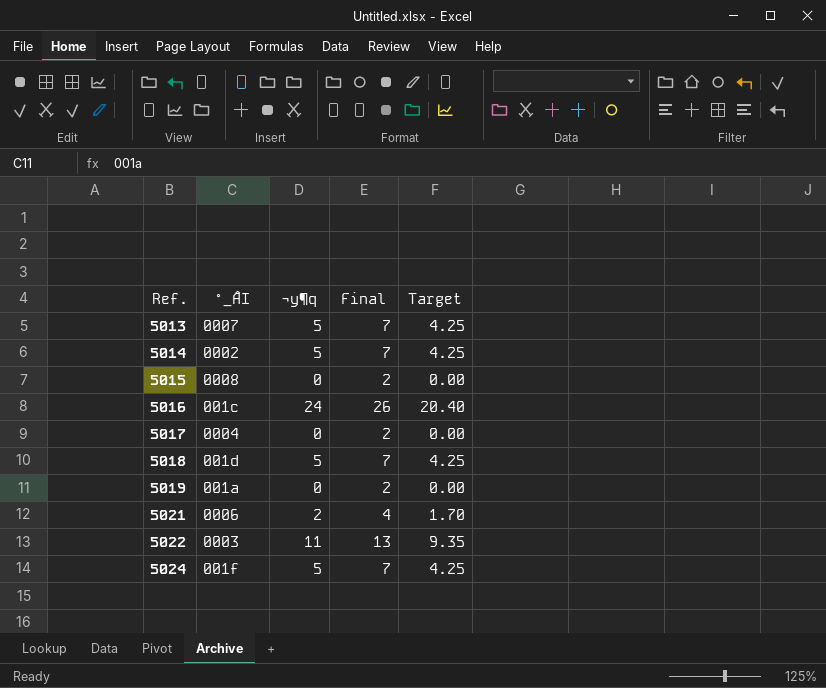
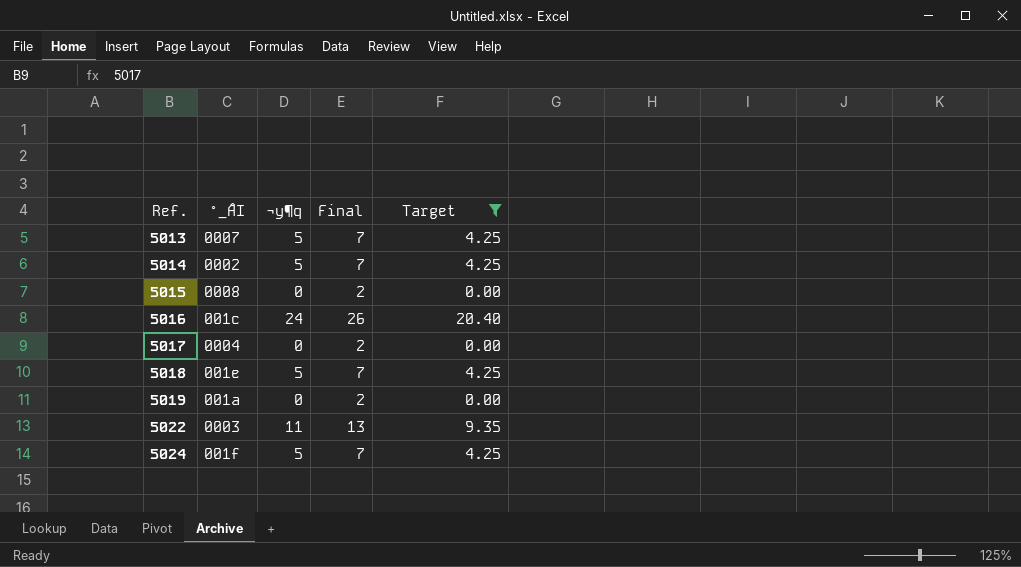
filter: none -> Target != 1.70
5018 | °_ÂI: 001d -> 001e

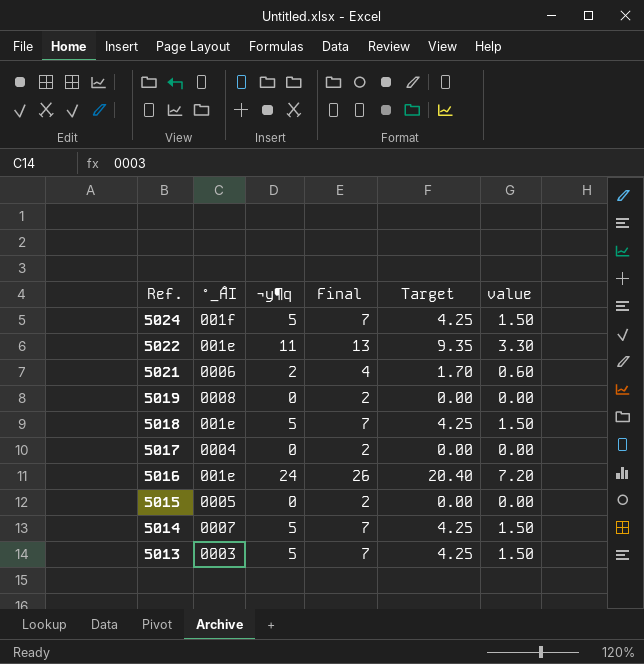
filter: Target != 1.70 -> none
row order: Ref. ascending -> Ref. descending
column value | formula: none -> [¬y¶q] * 0.3
5022 | °_ÂI: 0003 -> 001e
5019 | °_ÂI: 001a -> 0008
5016 | °_ÂI: 001c -> 001e
5015 | °_ÂI: 0008 -> 0005
5014 | °_ÂI: 0002 -> 0007
5013 | °_ÂI: 0007 -> 0003

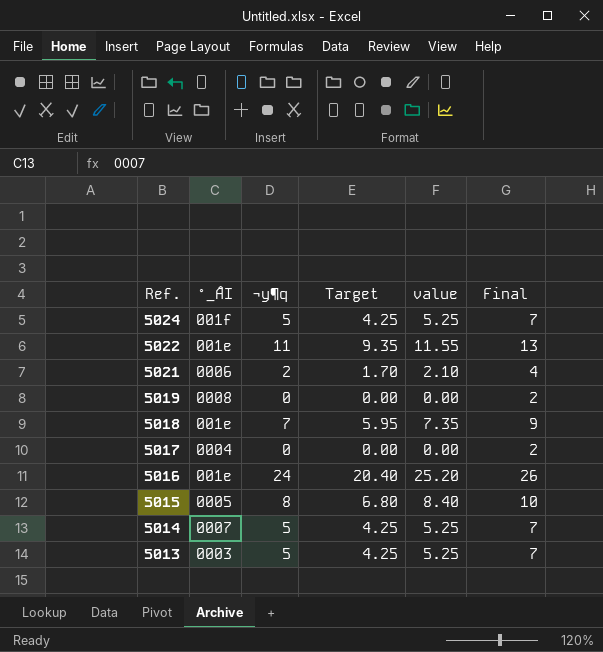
column value | formula: [¬y¶q] * 0.3 -> [¬y¶q] * 1.05
column Final | position: 4 -> 6
5018 | ¬y¶q: 5 -> 7
5018 | Target: 4.25 -> 5.95
5018 | Final: 7 -> 9
5015 | ¬y¶q: 0 -> 8
5015 | Target: 0.00 -> 6.80
5015 | Final: 2 -> 10

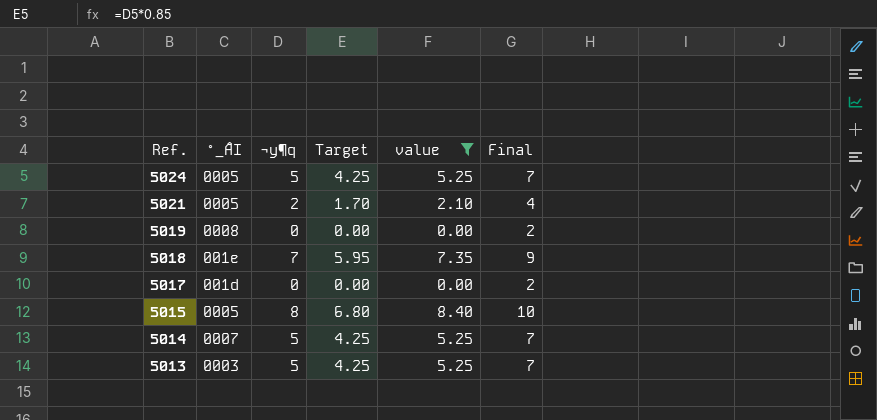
filter: none -> value <= 8.40
5024 | °_ÂI: 001f -> 0005
5021 | °_ÂI: 0006 -> 0005
5017 | °_ÂI: 0004 -> 001d

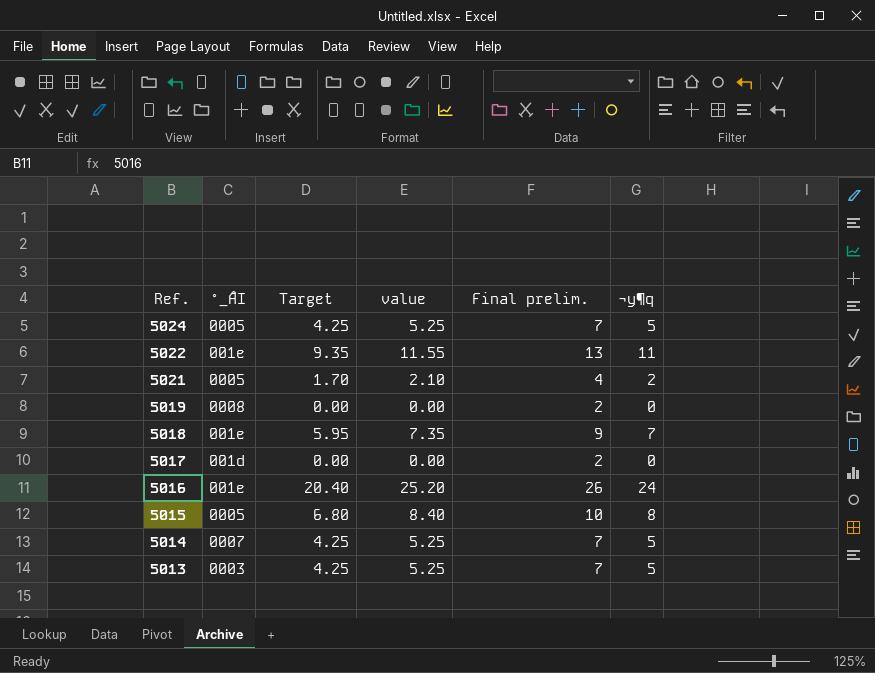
filter: value <= 8.40 -> none
column name: Final -> Final prelim.
column ¬y¶q | position: 3 -> 6

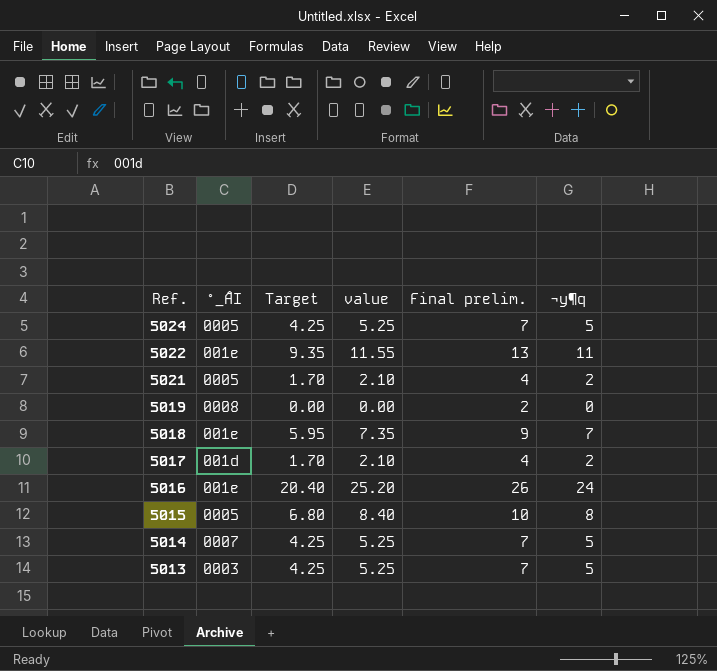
5017 | Target: 0.00 -> 1.70
5017 | value: 0.00 -> 2.10
5017 | Final prelim.: 2 -> 4
5017 | ¬y¶q: 0 -> 2

